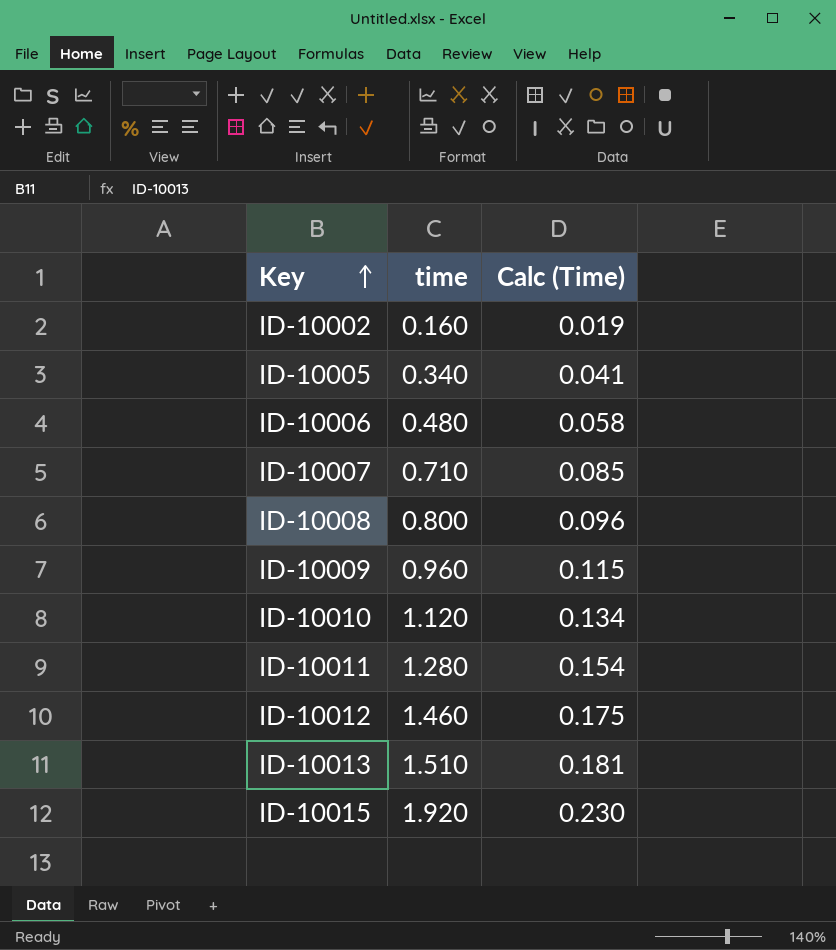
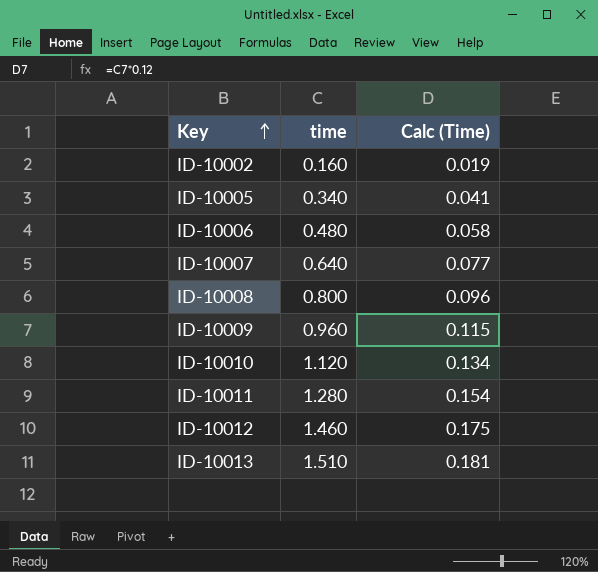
row ID-10015: 1.920 | 0.230 -> none
ID-10007 | time: 0.710 -> 0.640
ID-10007 | Calc (Time): 0.085 -> 0.077

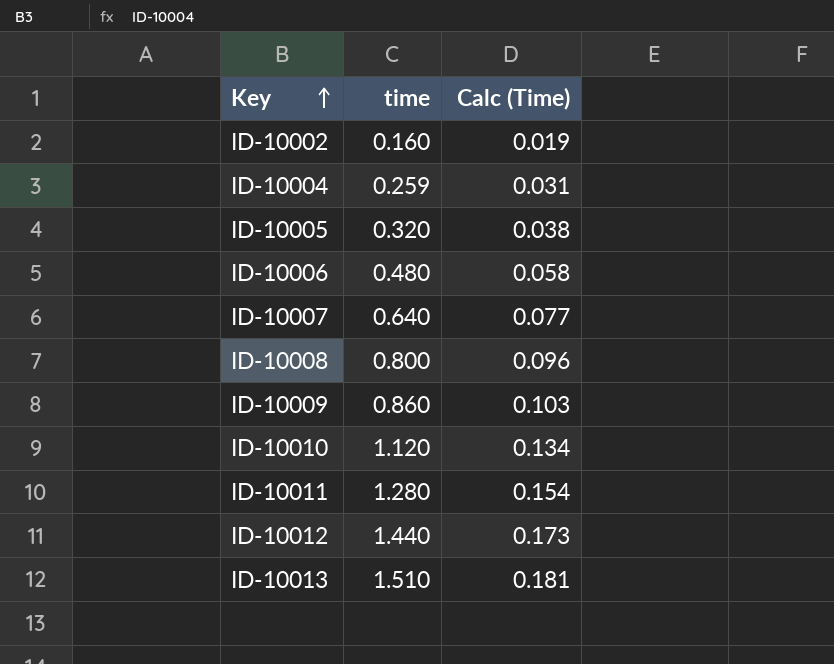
row ID-10004: none -> 0.259 | 0.031
ID-10005 | time: 0.340 -> 0.320
ID-10005 | Calc (Time): 0.041 -> 0.038
ID-10009 | time: 0.960 -> 0.860
ID-10009 | Calc (Time): 0.115 -> 0.103
ID-10012 | time: 1.460 -> 1.440
ID-10012 | Calc (Time): 0.175 -> 0.173

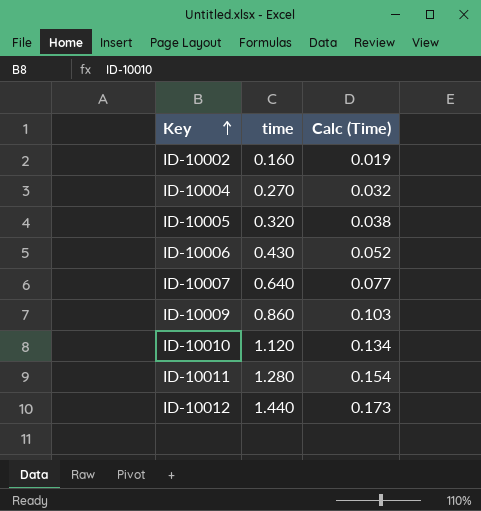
row ID-10008: 0.800 | 0.096 -> none
row ID-10013: 1.510 | 0.181 -> none
ID-10004 | time: 0.259 -> 0.270
ID-10004 | Calc (Time): 0.031 -> 0.032
ID-10006 | time: 0.480 -> 0.430
ID-10006 | Calc (Time): 0.058 -> 0.052

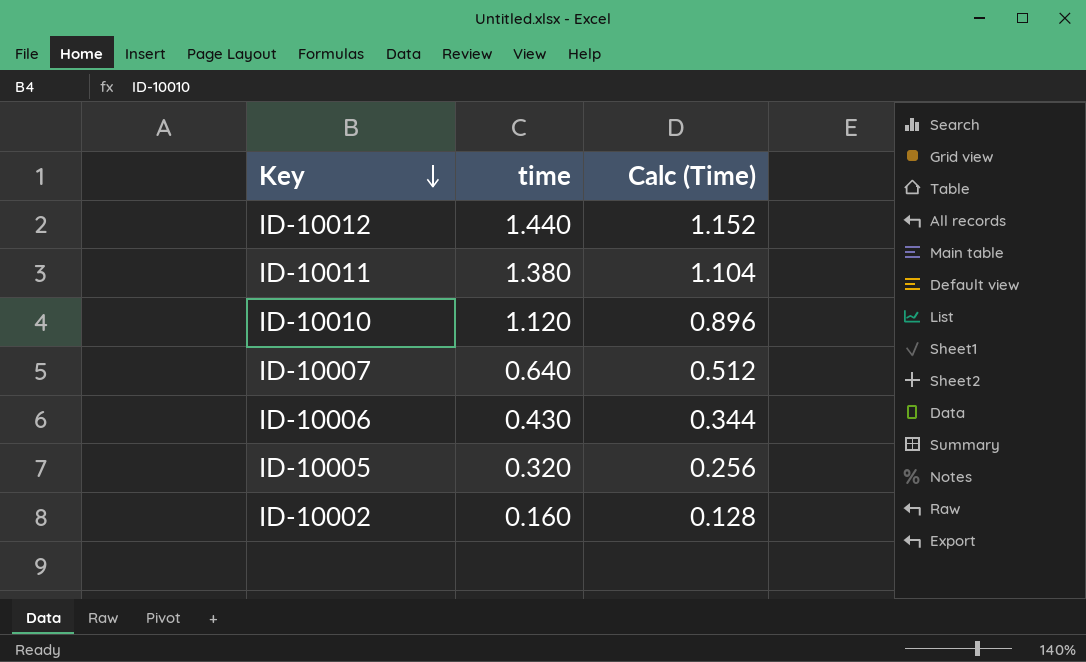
row order: Key ascending -> Key descending
column Calc (Time) | formula: [time] * 0.12 -> [time] * 0.8
row ID-10004: 0.270 | 0.032 -> none
row ID-10009: 0.860 | 0.103 -> none
ID-10011 | time: 1.280 -> 1.380

